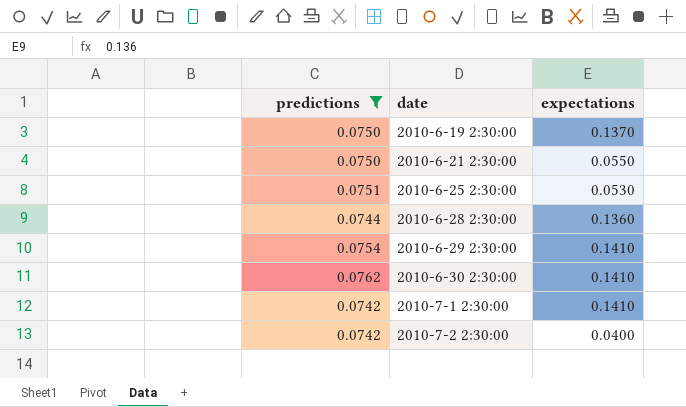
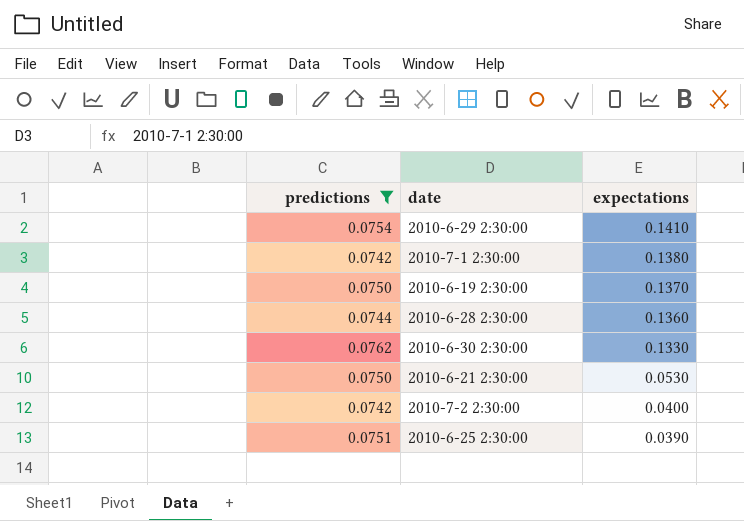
row order: date ascending -> expectations descending
2010-7-1 2:30:00 | expectations: 0.1410 -> 0.1380
2010-6-30 2:30:00 | expectations: 0.1410 -> 0.1330
2010-6-21 2:30:00 | expectations: 0.0550 -> 0.0530
2010-6-25 2:30:00 | expectations: 0.0530 -> 0.0390

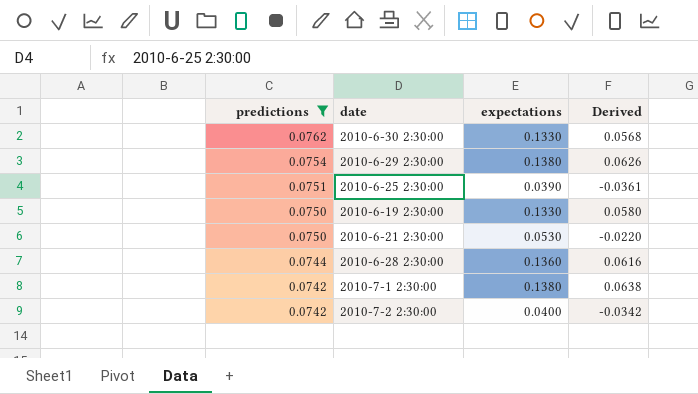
row order: expectations descending -> predictions descending
column Derived | formula: none -> [expectations] - [predictions]
2010-6-29 2:30:00 | expectations: 0.1410 -> 0.1380
2010-6-19 2:30:00 | expectations: 0.1370 -> 0.1330

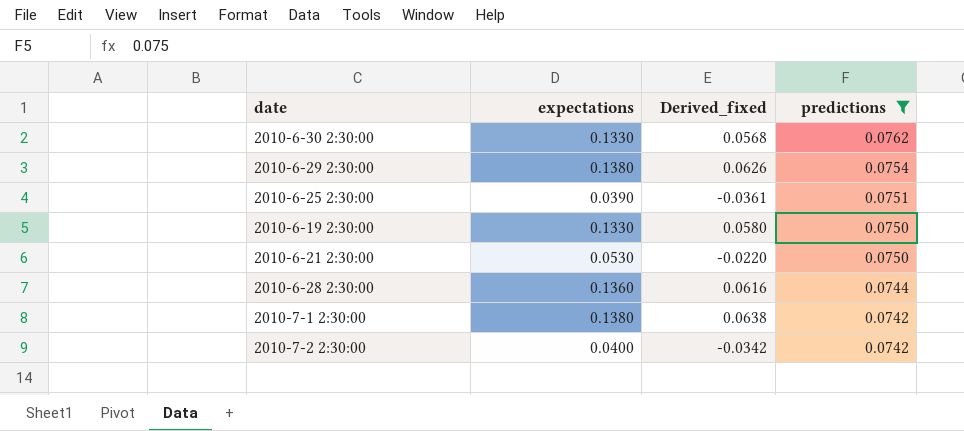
column name: Derived -> Derived_fixed
column predictions | position: 1 -> 4

